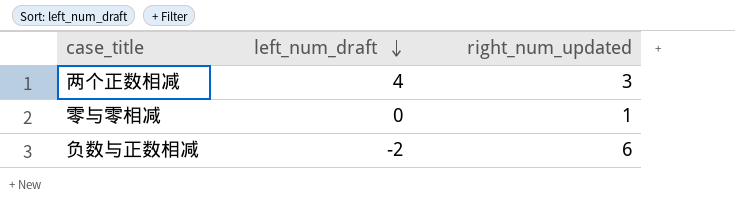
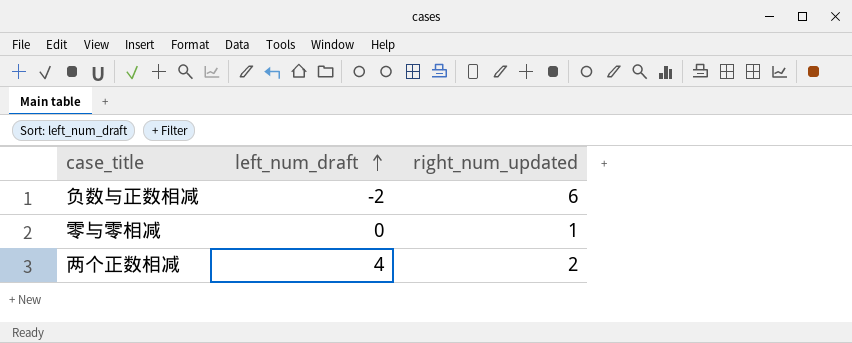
row order: left_num_draft descending -> left_num_draft ascending
两个正数相减 | right_num_updated: 3 -> 2

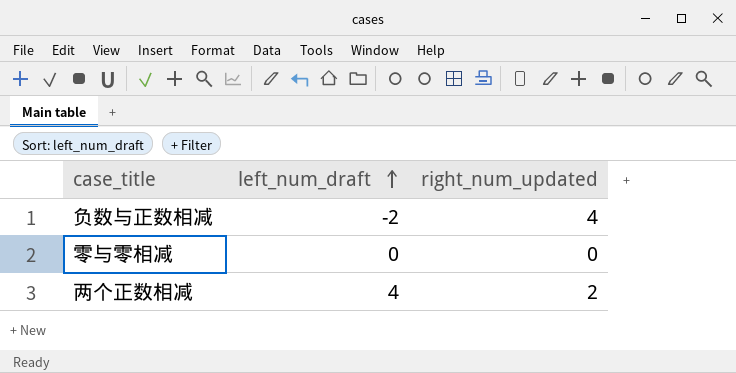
负数与正数相减 | right_num_updated: 6 -> 4
零与零相减 | right_num_updated: 1 -> 0

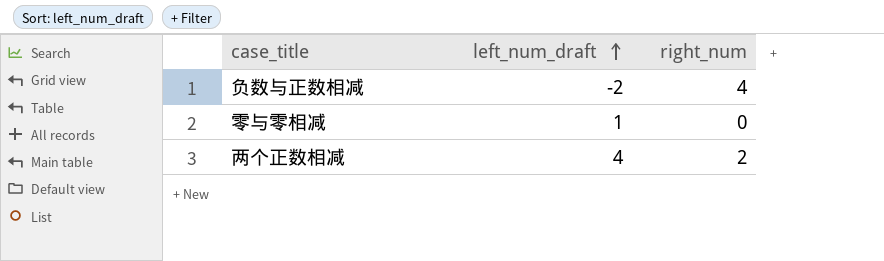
column name: right_num_updated -> right_num
零与零相减 | left_num_draft: 0 -> 1

